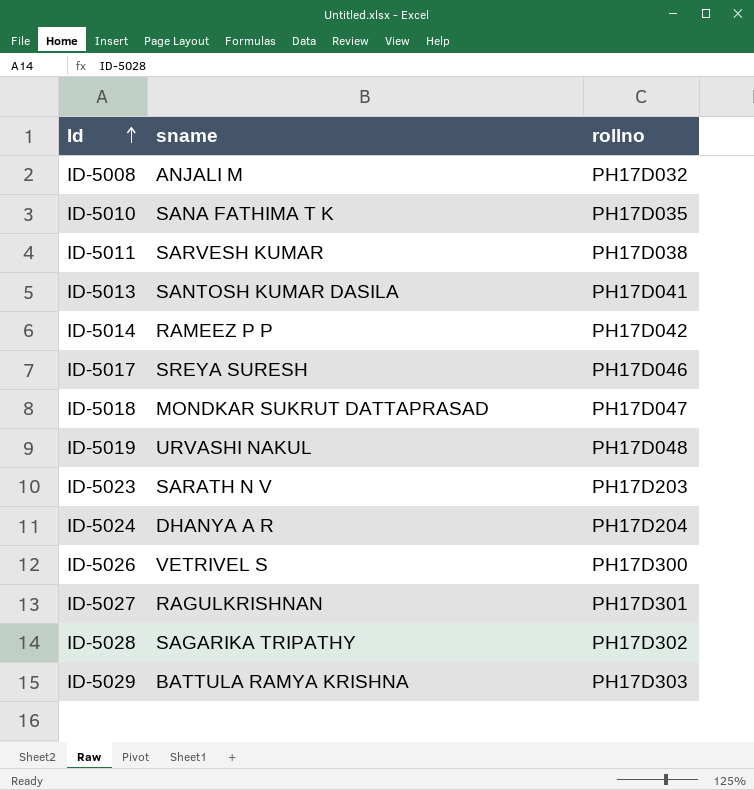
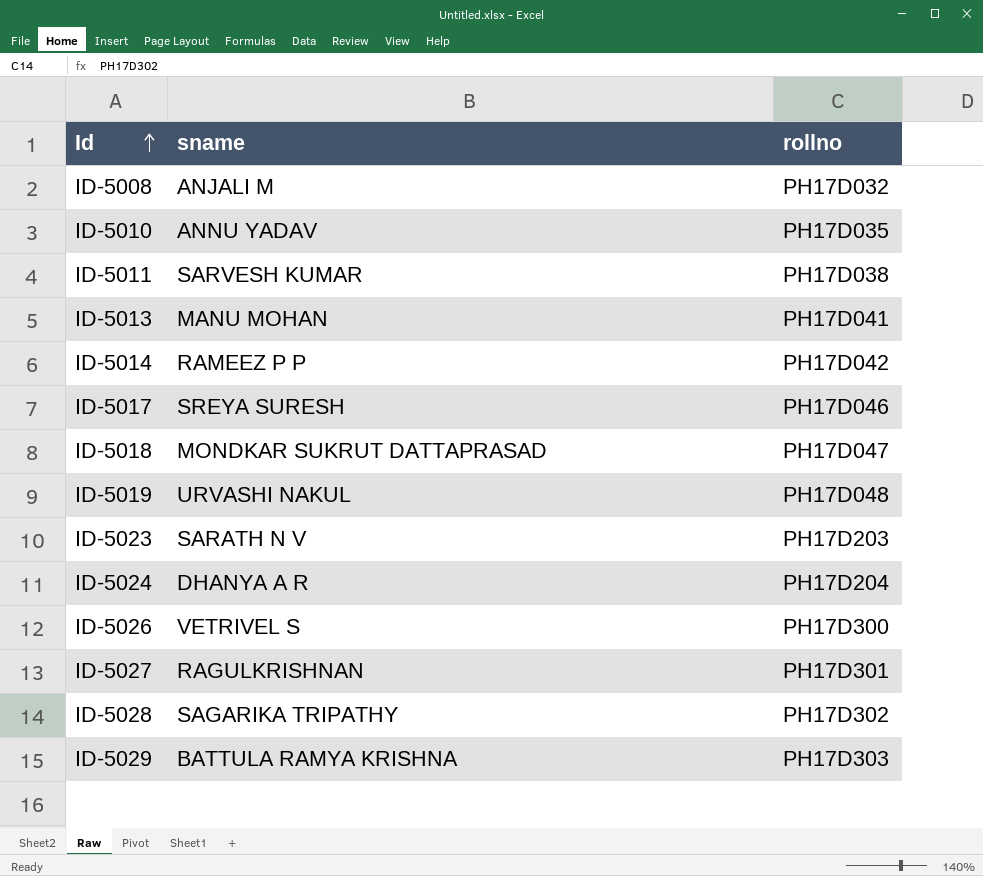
ID-5010 | sname: SANA FATHIMA T K -> ANNU YADAV
ID-5013 | sname: SANTOSH KUMAR DASILA -> MANU MOHAN

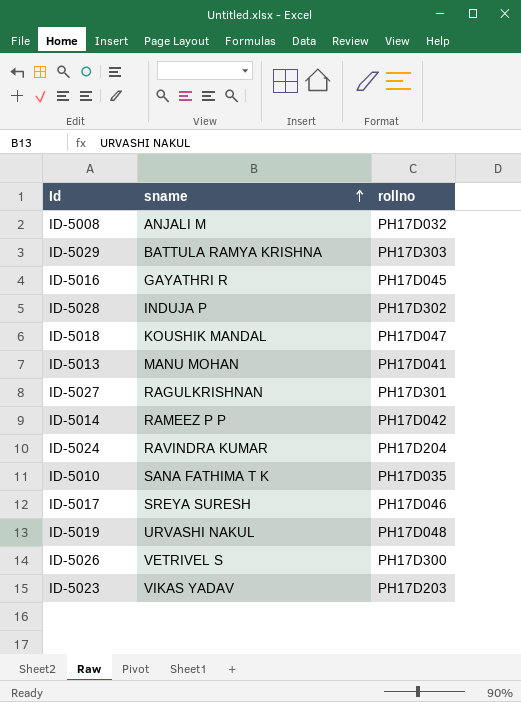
row order: Id ascending -> sname ascending
row ID-5011: SARVESH KUMAR | PH17D038 -> none
row ID-5016: none -> GAYATHRI R | PH17D045
ID-5028 | sname: SAGARIKA TRIPATHY -> INDUJA P
ID-5018 | sname: MONDKAR SUKRUT DATTAPRASAD -> KOUSHIK MANDAL
ID-5024 | sname: DHANYA A R -> RAVINDRA KUMAR
ID-5010 | sname: ANNU YADAV -> SANA FATHIMA T K
ID-5023 | sname: SARATH N V -> VIKAS YADAV

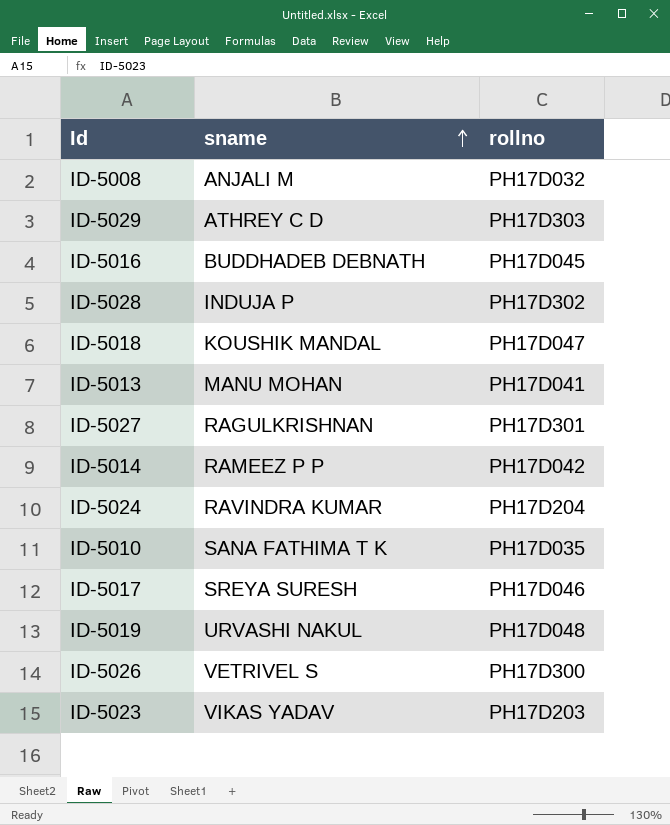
ID-5029 | sname: BATTULA RAMYA KRISHNA -> ATHREY C D
ID-5016 | sname: GAYATHRI R -> BUDDHADEB DEBNATH

